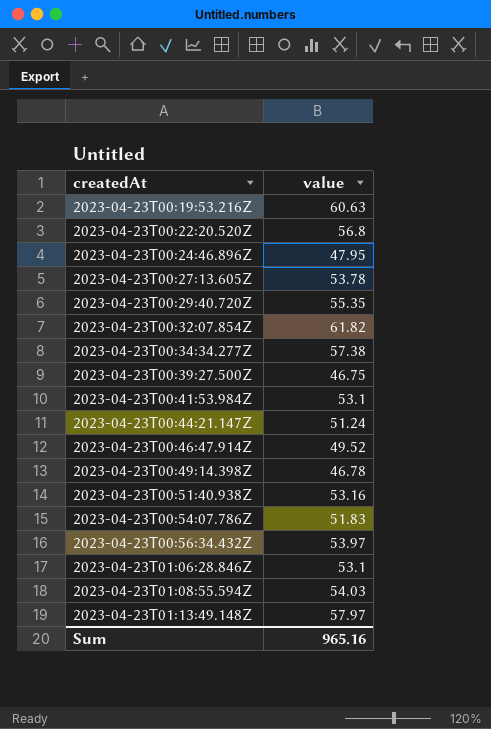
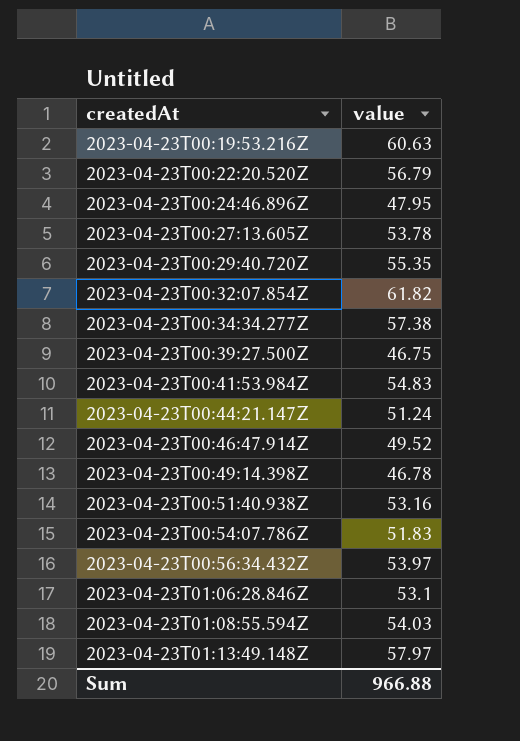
2023-04-23T00:22:20.520Z | value: 56.8 -> 56.79
2023-04-23T00:41:53.984Z | value: 53.1 -> 54.83
Sum | value: 965.16 -> 966.88

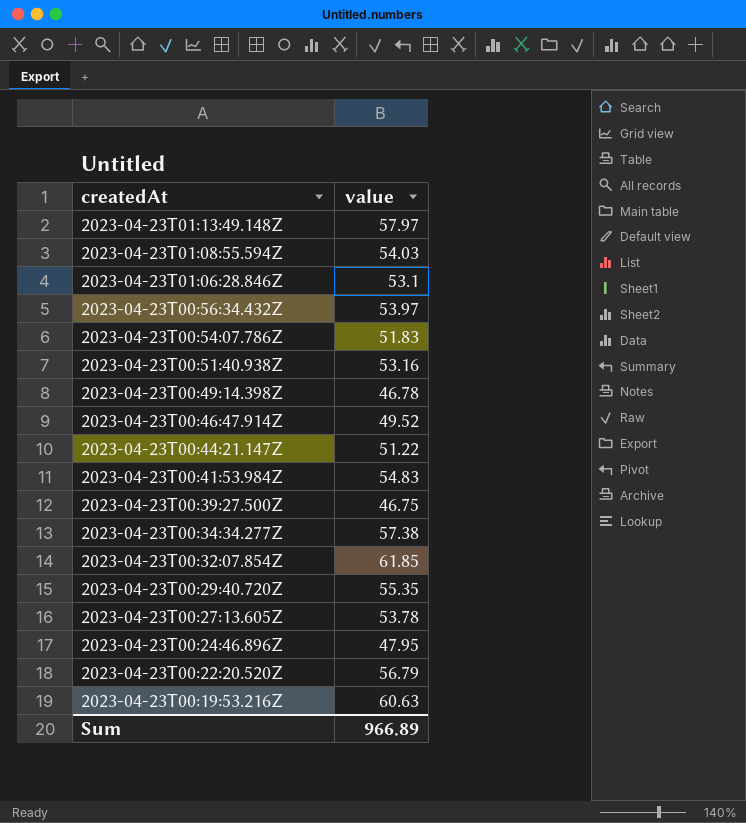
row order: createdAt ascending -> createdAt descending
2023-04-23T00:44:21.147Z | value: 51.24 -> 51.22
2023-04-23T00:32:07.854Z | value: 61.82 -> 61.85
Sum | value: 966.88 -> 966.89

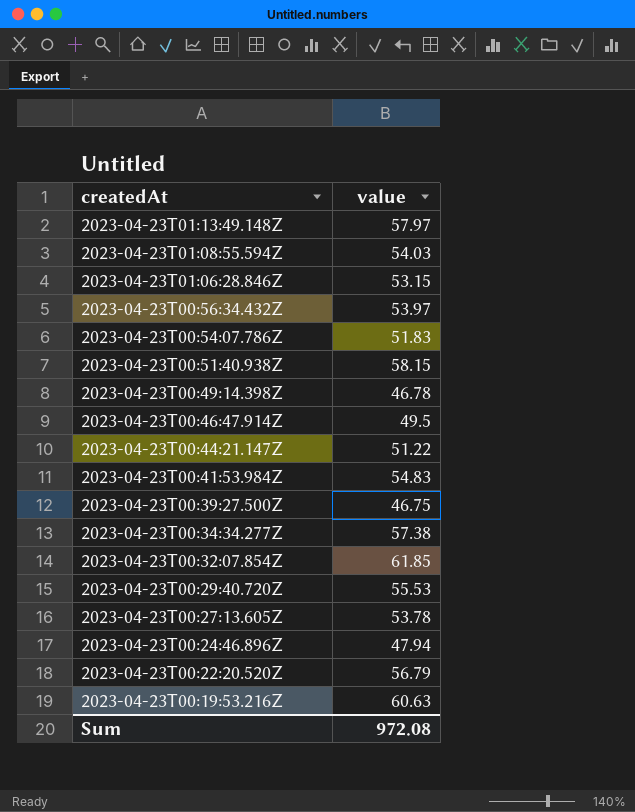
2023-04-23T01:06:28.846Z | value: 53.1 -> 53.15
2023-04-23T00:51:40.938Z | value: 53.16 -> 58.15
2023-04-23T00:46:47.914Z | value: 49.52 -> 49.5
2023-04-23T00:29:40.720Z | value: 55.35 -> 55.53
2023-04-23T00:24:46.896Z | value: 47.95 -> 47.94
Sum | value: 966.89 -> 972.08

